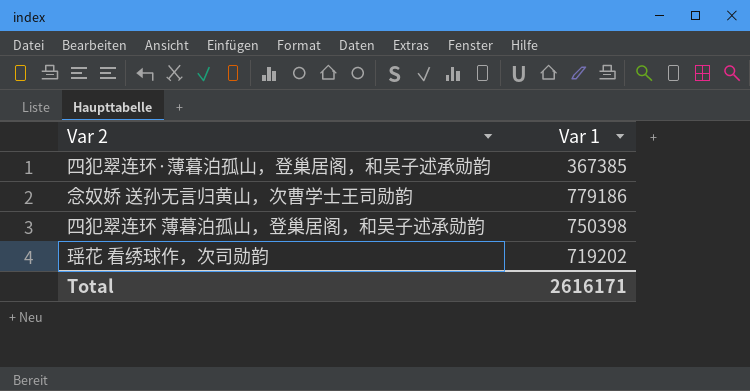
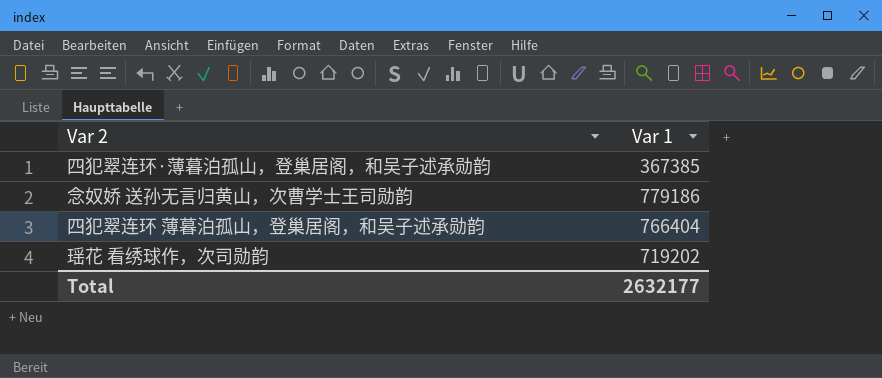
四犯翠连环 薄暮泊孤山，登巢居阁，和吴子述承勋韵 | Var 1: 750398 -> 766404
Total | Var 1: 2616171 -> 2632177

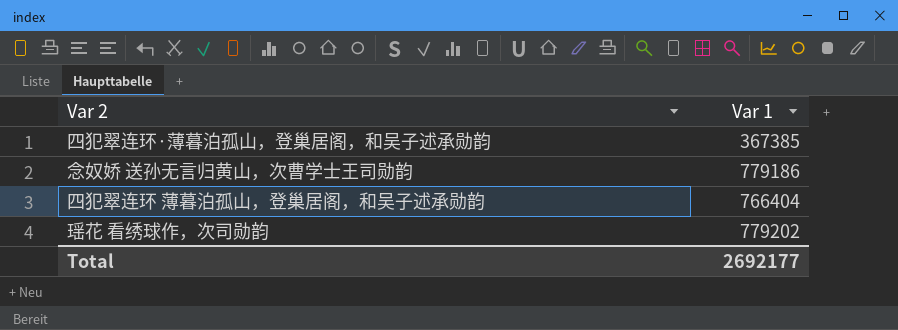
瑶花 看绣球作，次司勋韵 | Var 1: 719202 -> 779202
Total | Var 1: 2632177 -> 2692177

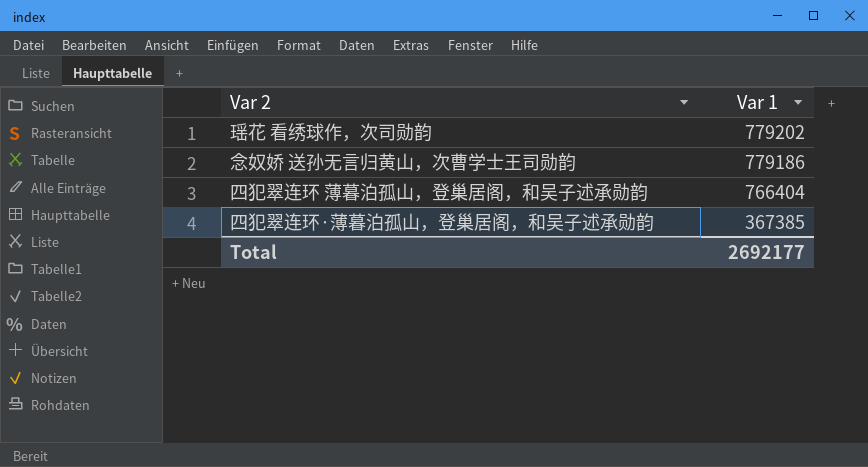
row order: none -> Var 1 descending

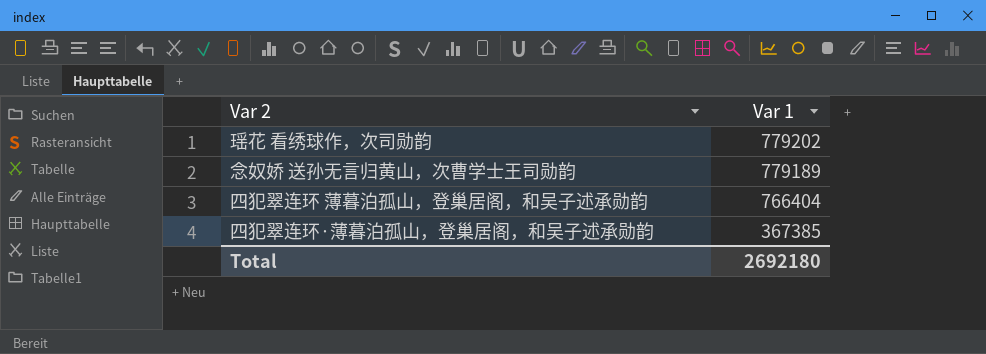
念奴娇 送孙无言归黄山，次曹学士王司勋韵 | Var 1: 779186 -> 779189
Total | Var 1: 2692177 -> 2692180

